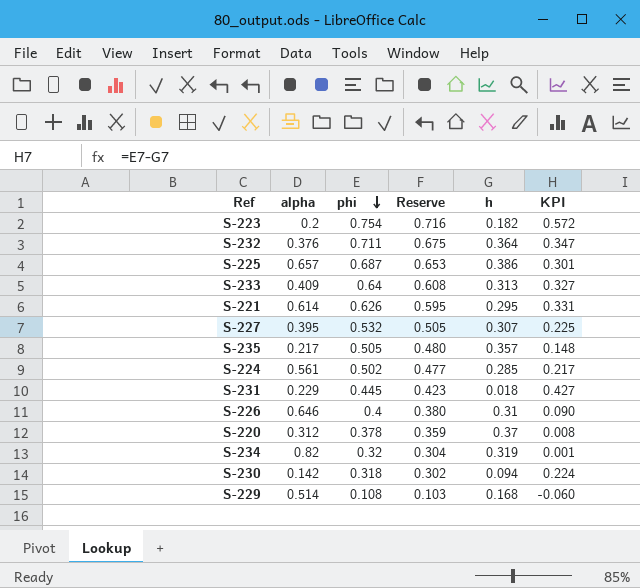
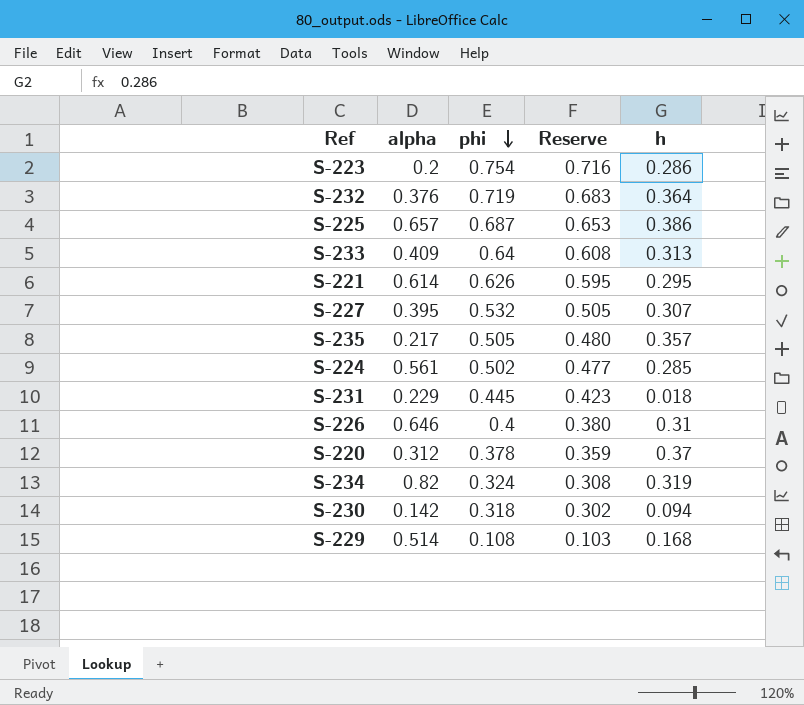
column KPI | formula: [phi] - [h] -> none
S-223 | h: 0.182 -> 0.286
S-232 | phi: 0.711 -> 0.719
S-232 | Reserve: 0.675 -> 0.683
S-234 | phi: 0.32 -> 0.324
S-234 | Reserve: 0.304 -> 0.308

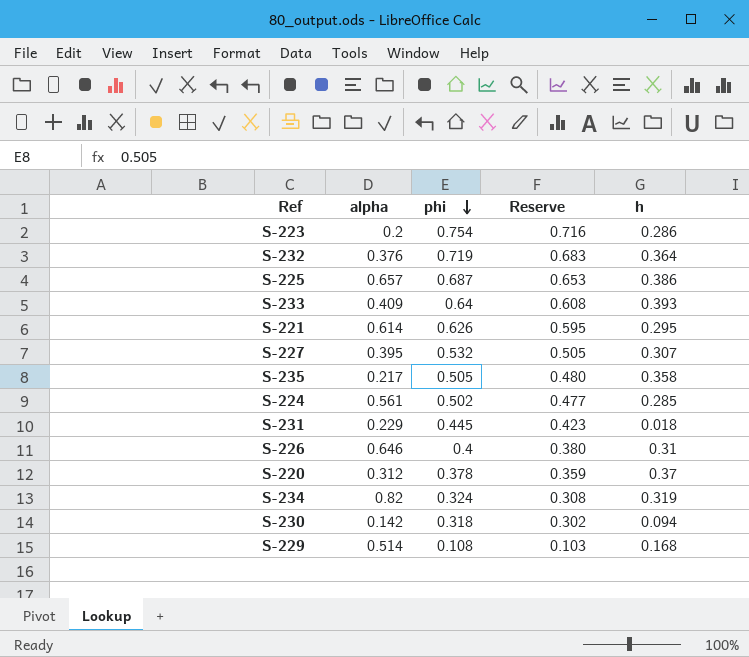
S-233 | h: 0.313 -> 0.393
S-235 | h: 0.357 -> 0.358

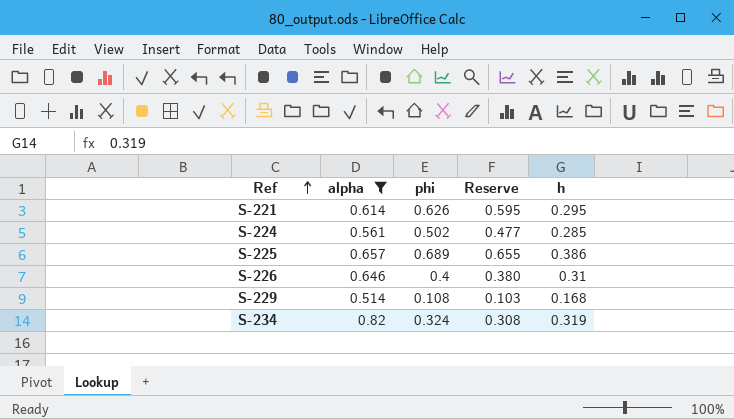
filter: none -> alpha >= 0.514
row order: phi descending -> Ref ascending
S-225 | phi: 0.687 -> 0.689
S-225 | Reserve: 0.653 -> 0.655

